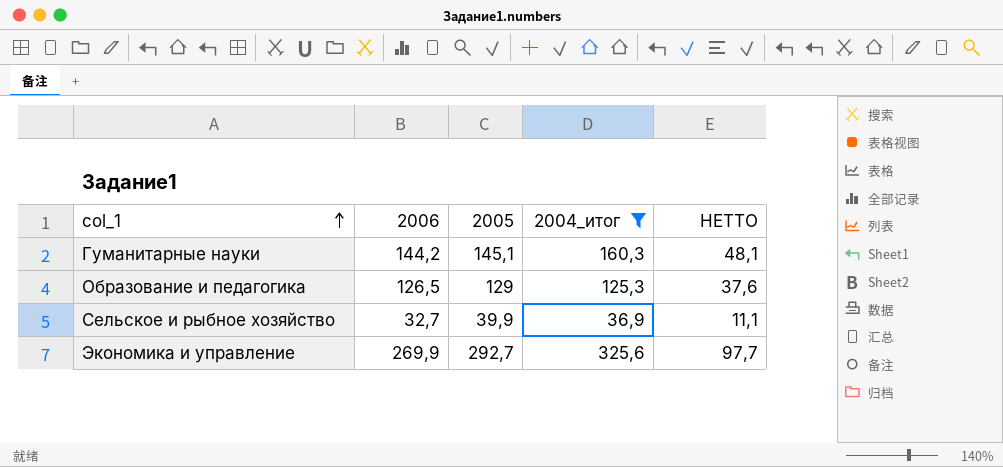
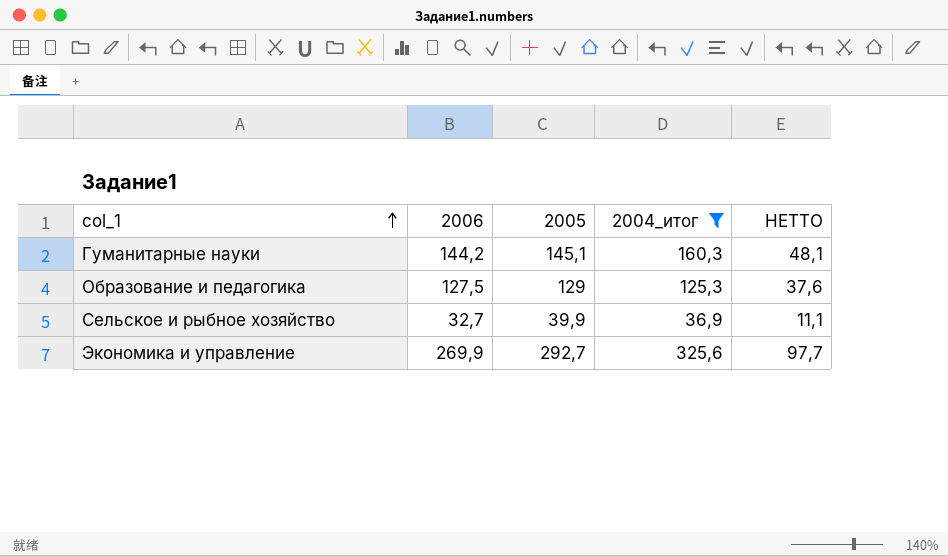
Образование и педагогика | 2006: 126,5 -> 127,5

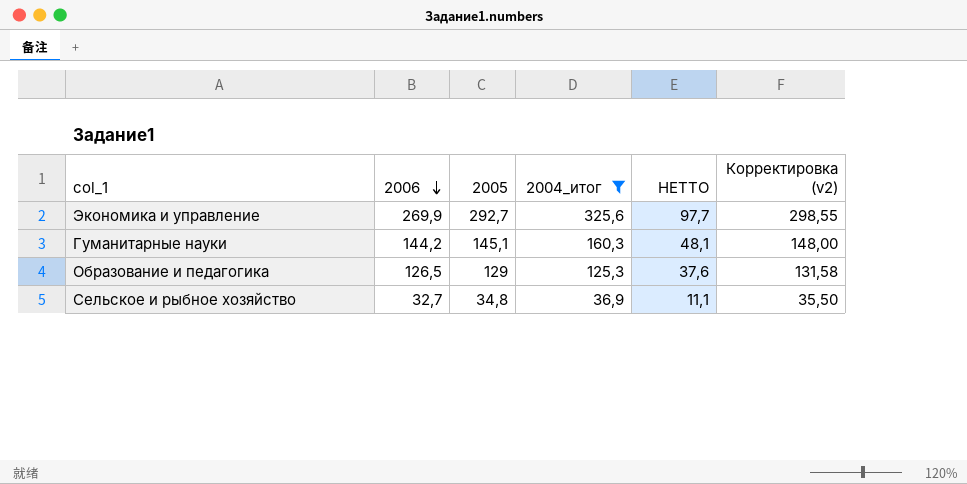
row order: col_1 ascending -> 2006 descending
column Корректировка (v2) | formula: none -> [2005] * 1,02
Образование и педагогика | 2006: 127,5 -> 126,5
Сельское и рыбное хозяйство | 2005: 39,9 -> 34,8

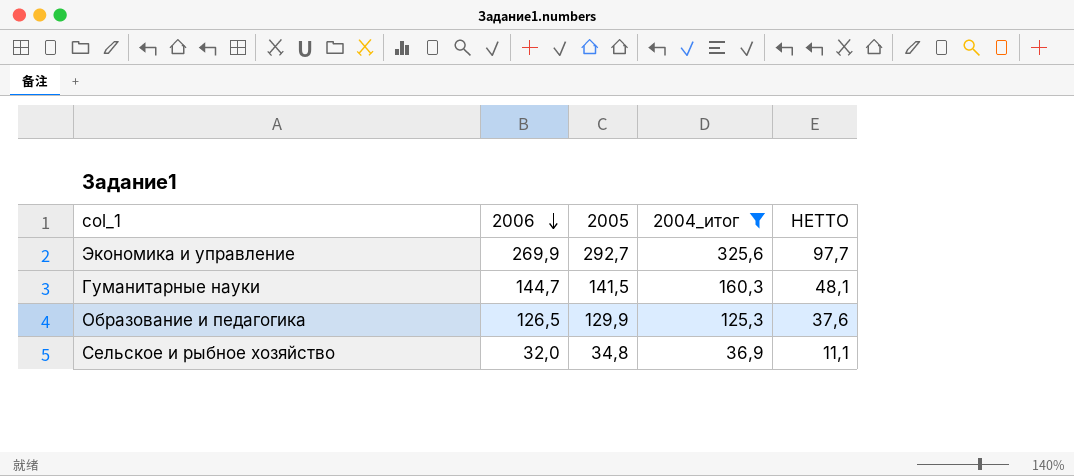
column Корректировка (v2) | formula: [2005] * 1,02 -> none
Гуманитарные науки | 2006: 144,2 -> 144,7
Гуманитарные науки | 2005: 145,1 -> 141,5
Образование и педагогика | 2005: 129 -> 129,9
Сельское и рыбное хозяйство | 2006: 32,7 -> 32,0

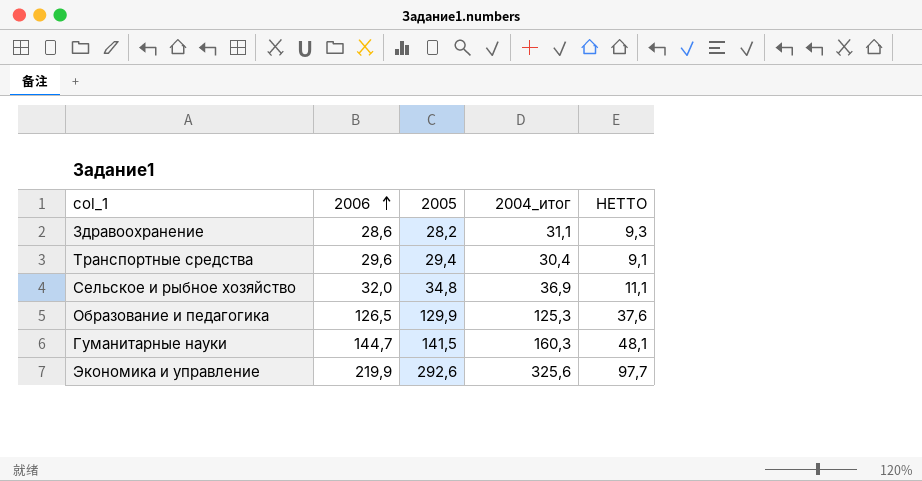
filter: 2004_итог >= 36,9 -> none
row order: 2006 descending -> 2006 ascending
Экономика и управление | 2006: 269,9 -> 219,9
Экономика и управление | 2005: 292,7 -> 292,6

